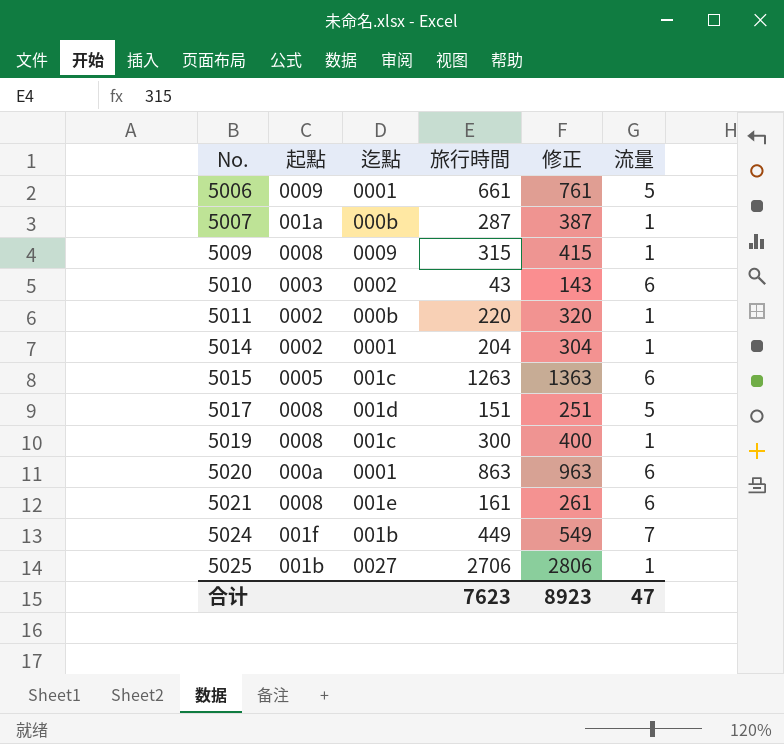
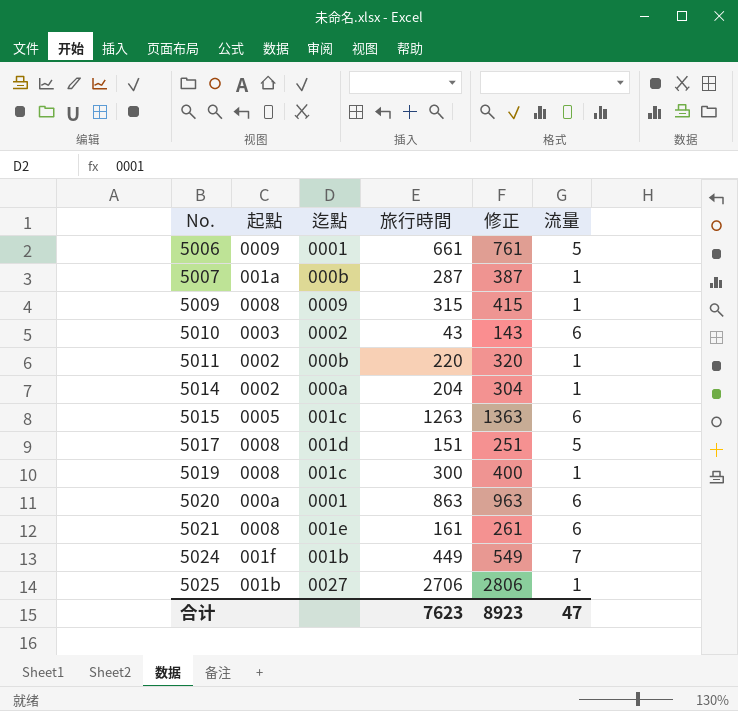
5014 | 迄點: 0001 -> 000a

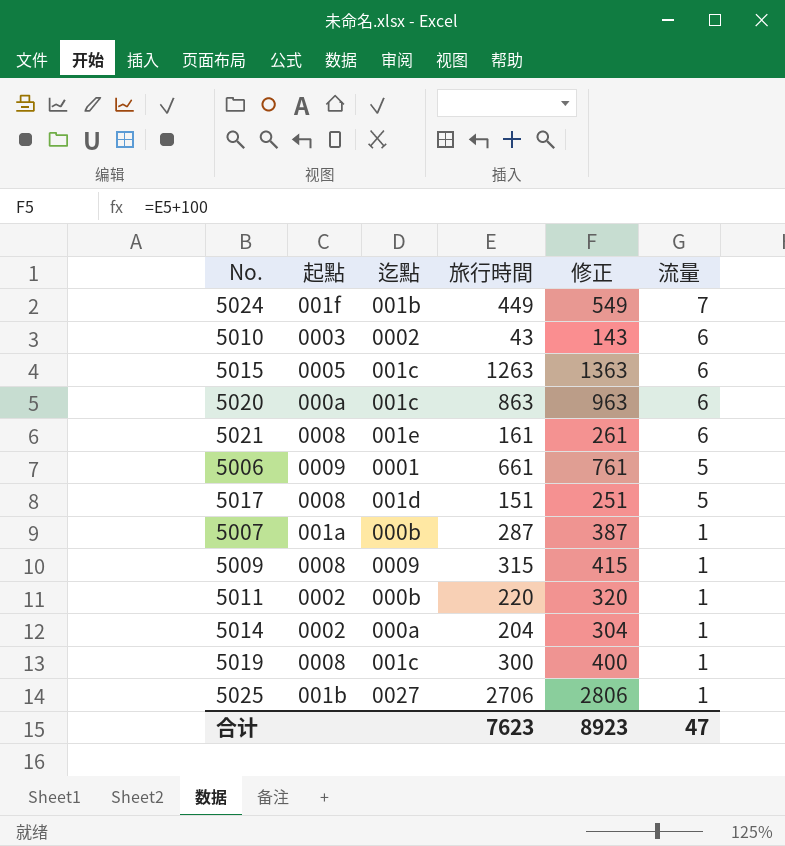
row order: No. ascending -> 流量 descending
5020 | 迄點: 0001 -> 001c

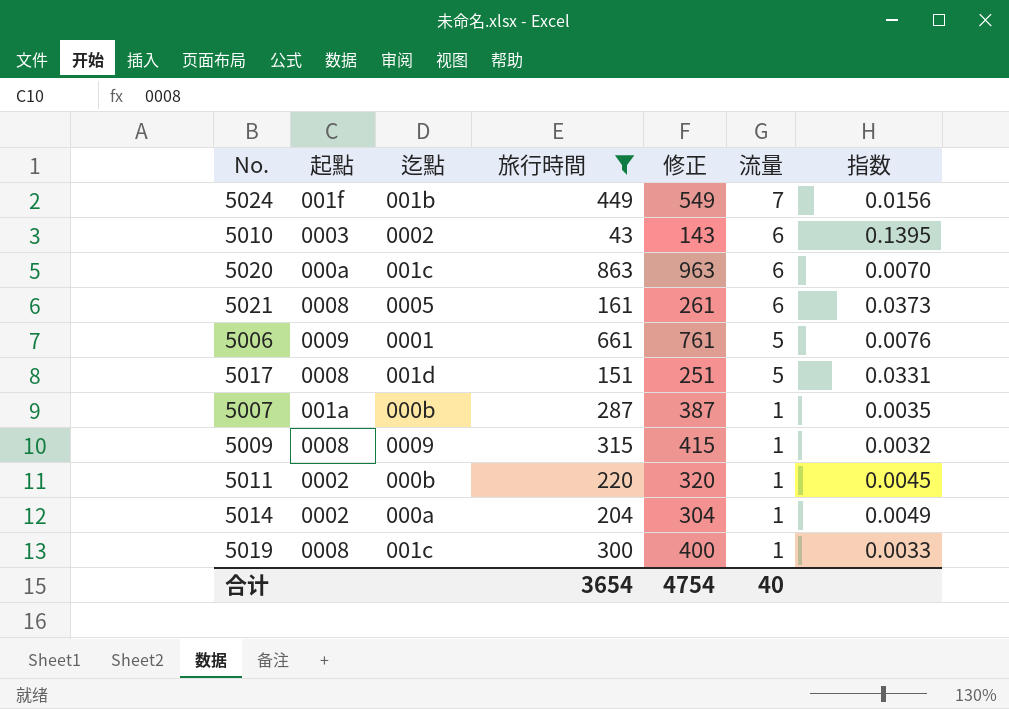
filter: none -> 旅行時間 <= 863
column 指数 | formula: none -> [流量] / [旅行時間]
5021 | 迄點: 001e -> 0005
合计 | 旅行時間: 7623 -> 3654
合计 | 修正: 8923 -> 4754
合计 | 流量: 47 -> 40

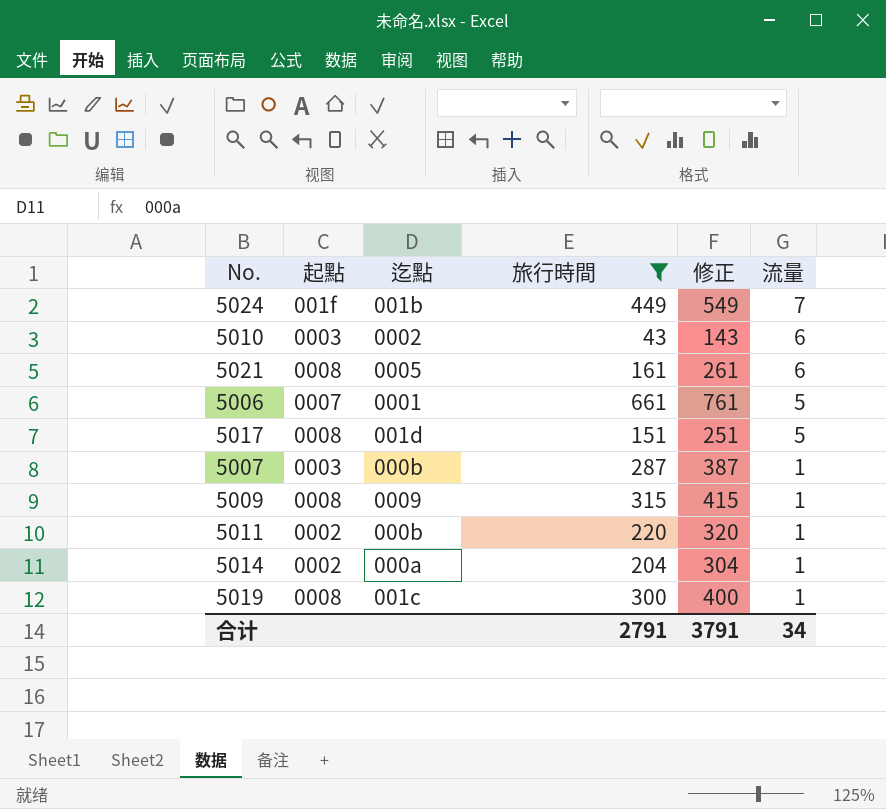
column 指数 | formula: [流量] / [旅行時間] -> none
row 5020: 000a | 001c | 863 | 963 | 6 | 0.0070 -> none
5006 | 起點: 0009 -> 0007
5007 | 起點: 001a -> 0003
合计 | 旅行時間: 3654 -> 2791
合计 | 修正: 4754 -> 3791
合计 | 流量: 40 -> 34

